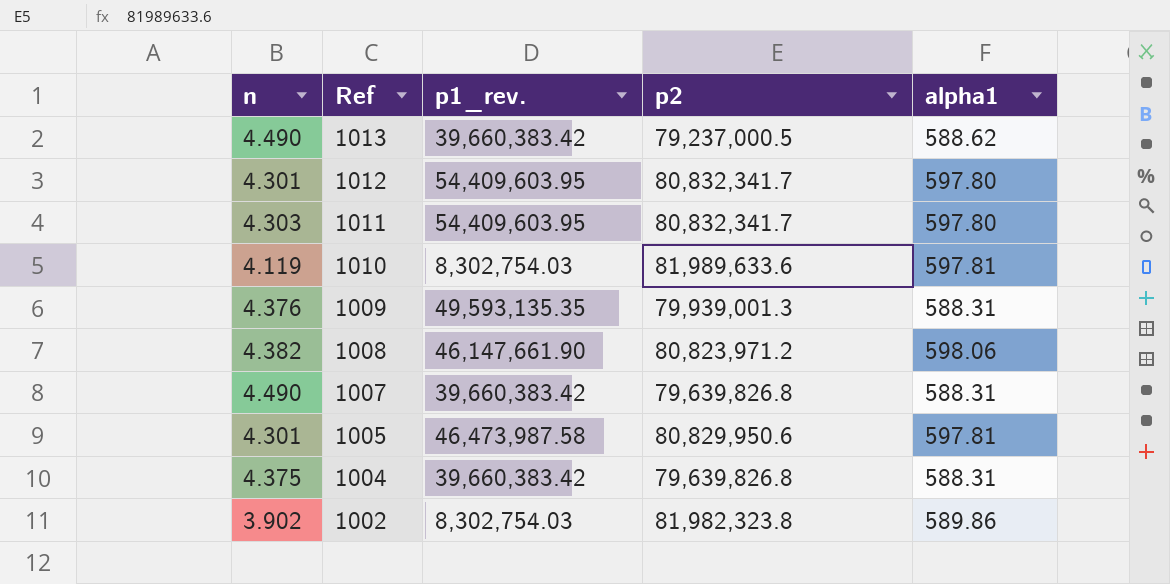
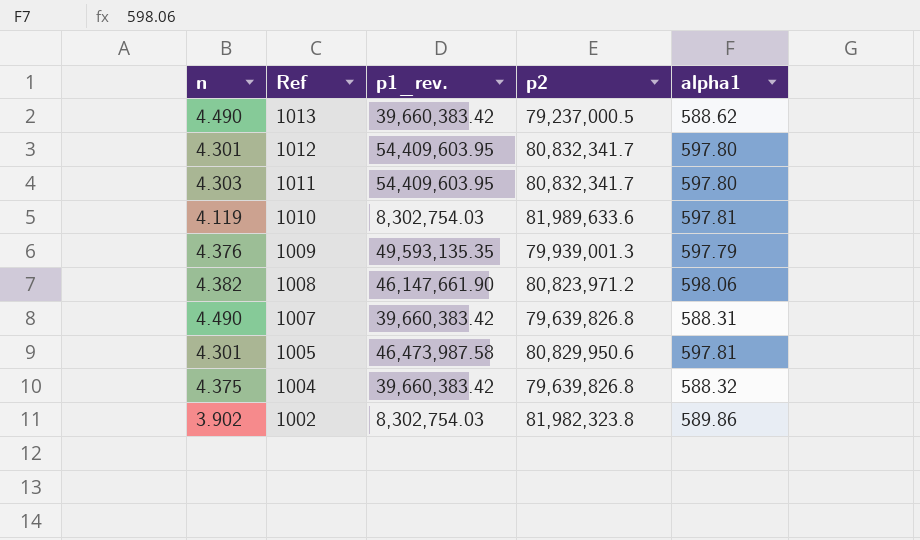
1009 | alpha1: 588.31 -> 597.79
1004 | alpha1: 588.31 -> 588.32

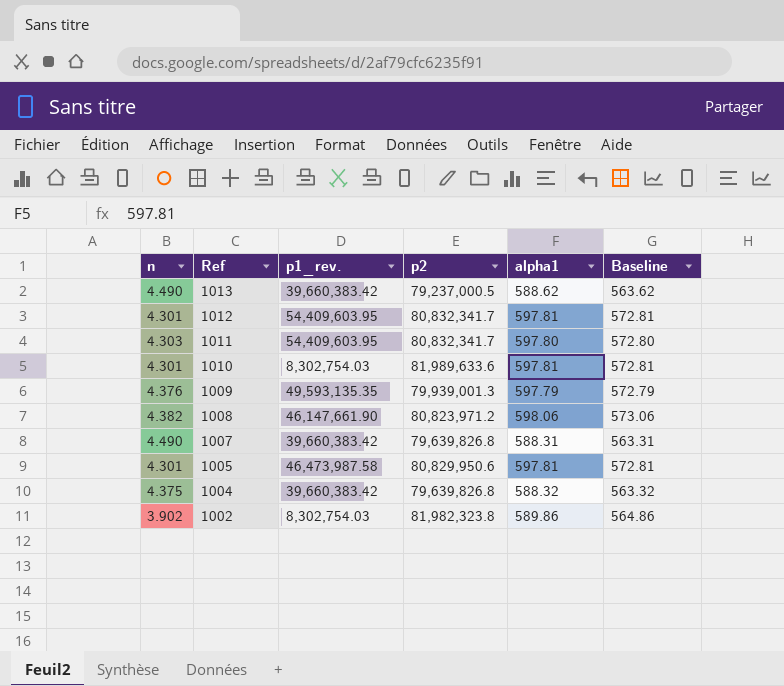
column Baseline | formula: none -> [alpha1] - 25
1012 | alpha1: 597.80 -> 597.81
1010 | n: 4.119 -> 4.301

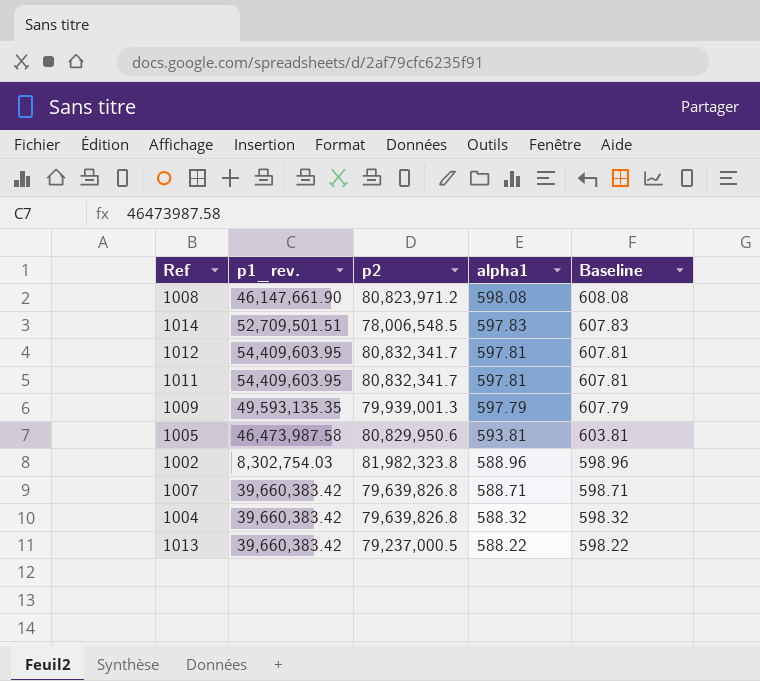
row order: Ref descending -> alpha1 descending
column n | position: 1 -> none
column Baseline | formula: [alpha1] - 25 -> [alpha1] + 10
row 1010: 4.301 | 8,302,754.03 | 81,989,633.6 | 597.81 | 572.81 -> none
1008 | alpha1: 598.06 -> 598.08
row 1014: none -> 52,709,501.51 | 78,006,548.5 | 597.83 | 607.83
1011 | alpha1: 597.80 -> 597.81
1005 | alpha1: 597.81 -> 593.81
1002 | alpha1: 589.86 -> 588.96
1007 | alpha1: 588.31 -> 588.71
1013 | alpha1: 588.62 -> 588.22

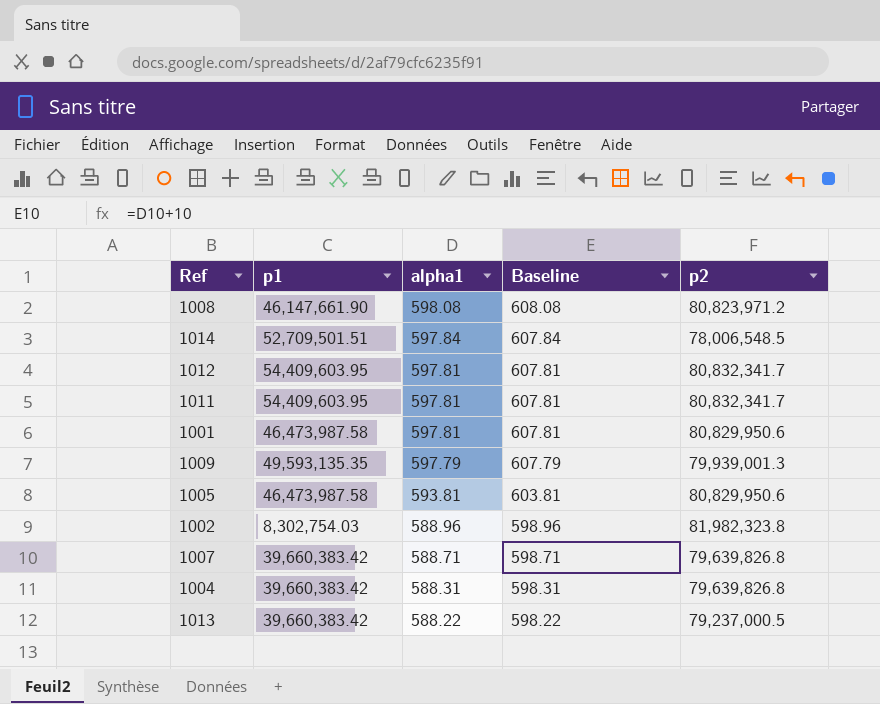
column name: p1_rev. -> p1
column p2 | position: 3 -> 5
1014 | alpha1: 597.83 -> 597.84
1014 | Baseline: 607.83 -> 607.84
row 1001: none -> 46,473,987.58 | 597.81 | 607.81 | 80,829,950.6
1004 | alpha1: 588.32 -> 588.31
1004 | Baseline: 598.32 -> 598.31

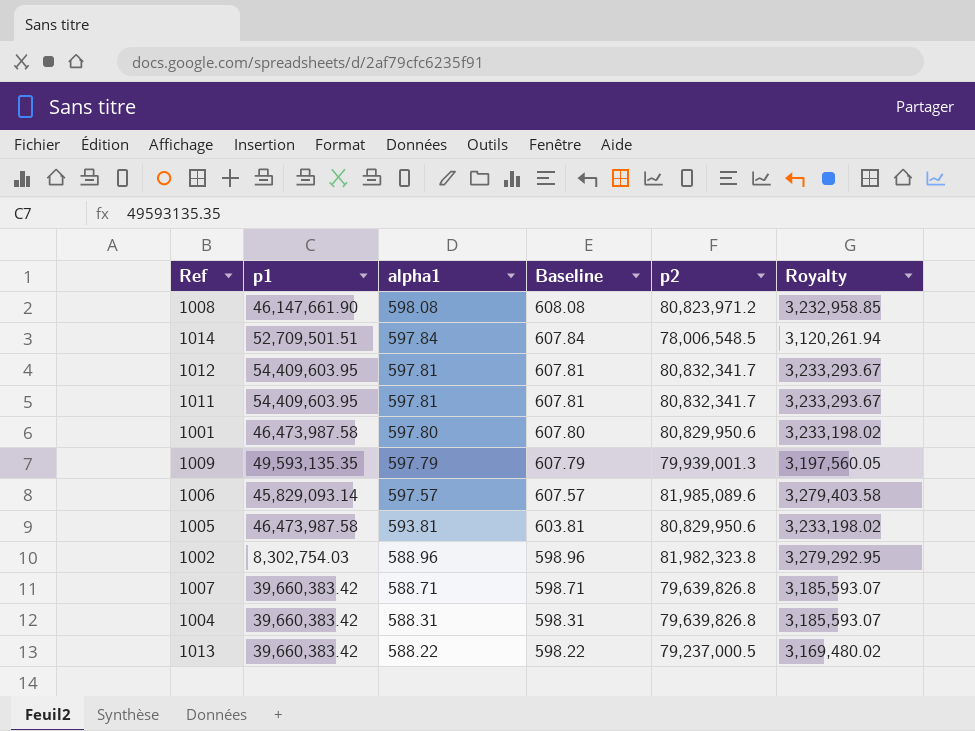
column Royalty | formula: none -> [p2] * 0.04
1001 | alpha1: 597.81 -> 597.80
1001 | Baseline: 607.81 -> 607.80
row 1006: none -> 45,829,093.14 | 597.57 | 607.57 | 81,985,089.6 | 3,279,403.58

